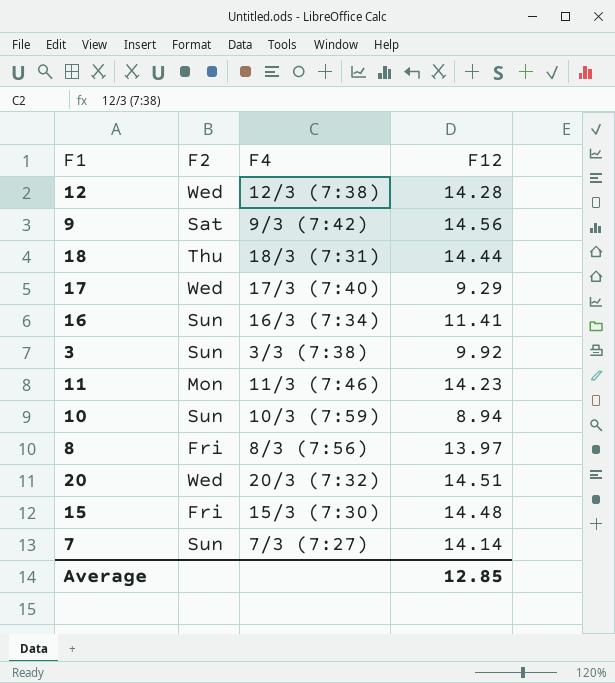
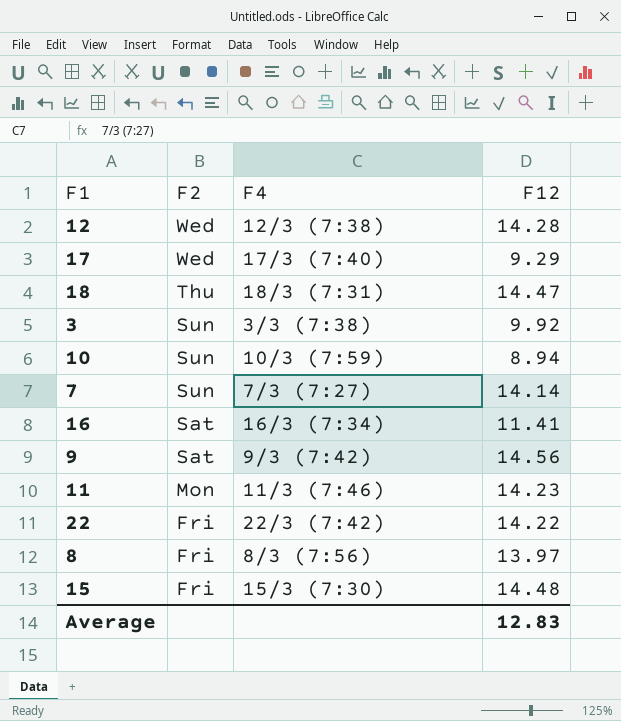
row order: none -> F2 descending
row 20: Wed | 20/3 (7:32) | 14.51 -> none
18 | F12: 14.44 -> 14.47
16 | F2: Sun -> Sat
row 22: none -> Fri | 22/3 (7:42) | 14.22
Average | F12: 12.85 -> 12.83

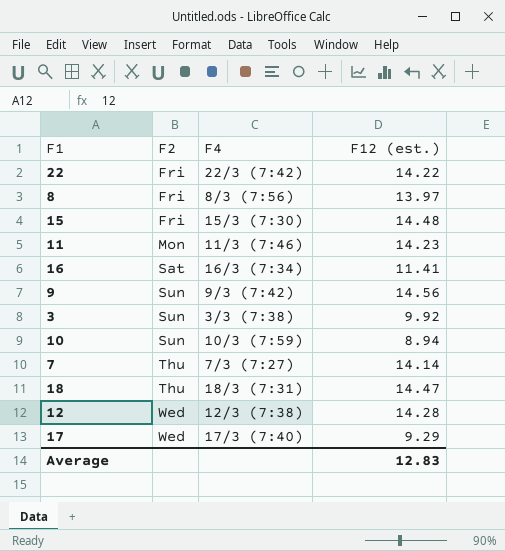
row order: F2 descending -> F2 ascending
column name: F12 -> F12 (est.)
9 | F2: Sat -> Sun
7 | F2: Sun -> Thu

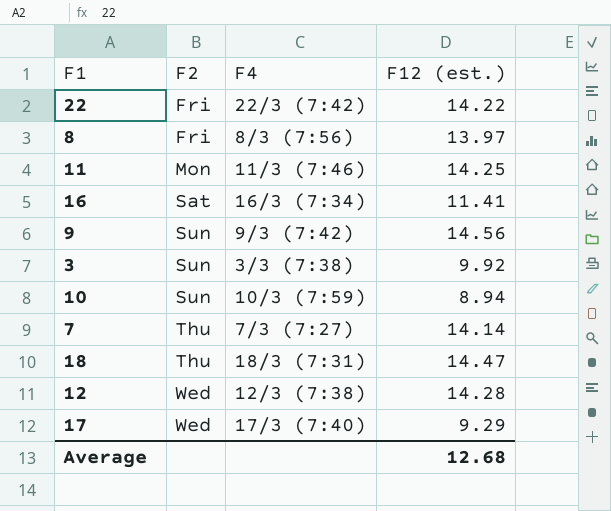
row 15: Fri | 15/3 (7:30) | 14.48 -> none
11 | F12 (est.): 14.23 -> 14.25
Average | F12 (est.): 12.83 -> 12.68

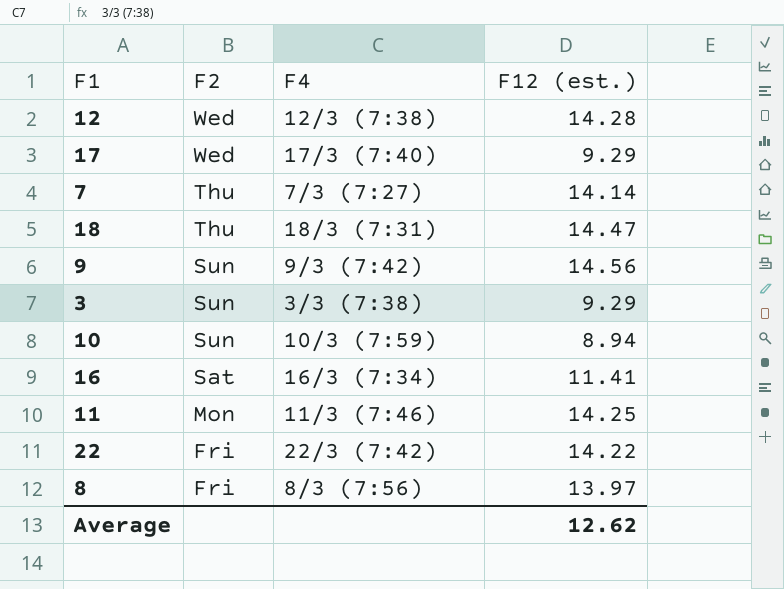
row order: F2 ascending -> F2 descending
3 | F12 (est.): 9.92 -> 9.29
Average | F12 (est.): 12.68 -> 12.62

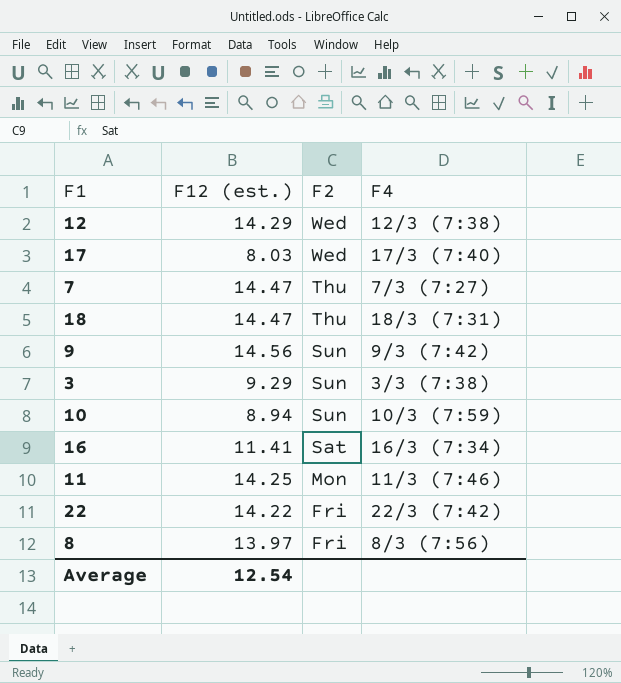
column F12 (est.) | position: 4 -> 2
12 | F12 (est.): 14.28 -> 14.29
17 | F12 (est.): 9.29 -> 8.03
7 | F12 (est.): 14.14 -> 14.47
Average | F12 (est.): 12.62 -> 12.54

